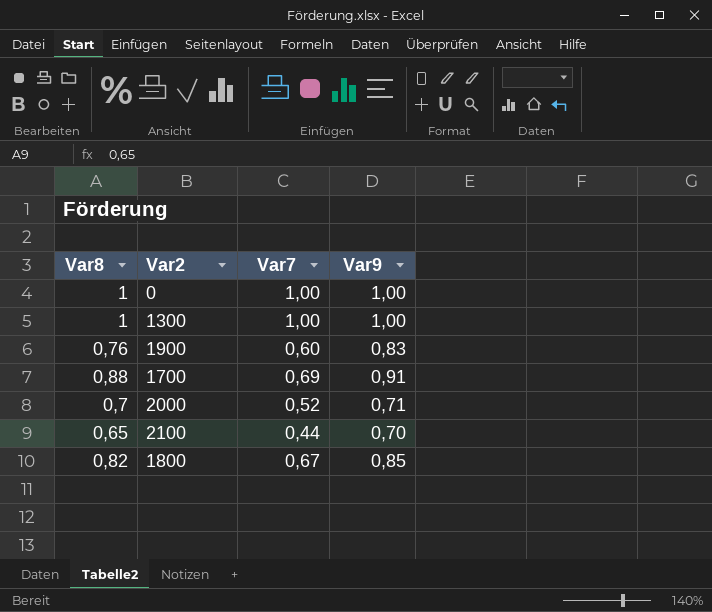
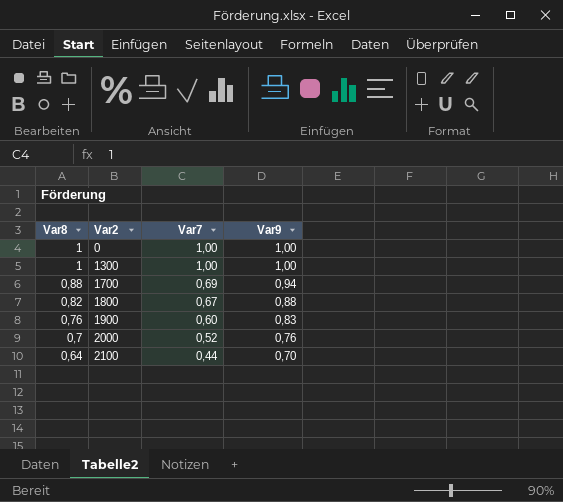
row order: none -> Var8 descending
1700 | Var9: 0,91 -> 0,94
1800 | Var9: 0,85 -> 0,88
2000 | Var9: 0,71 -> 0,76
2100 | Var8: 0,65 -> 0,64

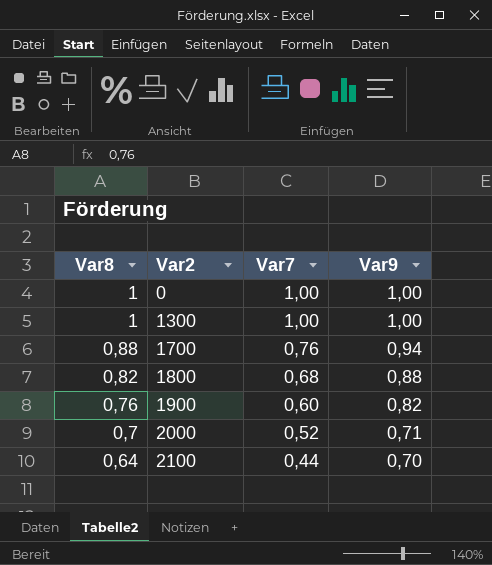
1700 | Var7: 0,69 -> 0,76
1800 | Var7: 0,67 -> 0,68
1900 | Var9: 0,83 -> 0,82
2000 | Var9: 0,76 -> 0,71

